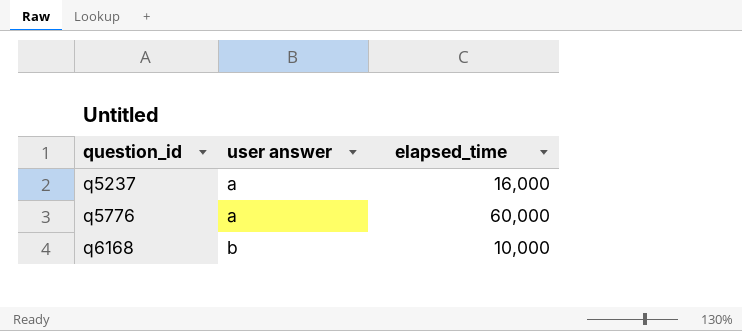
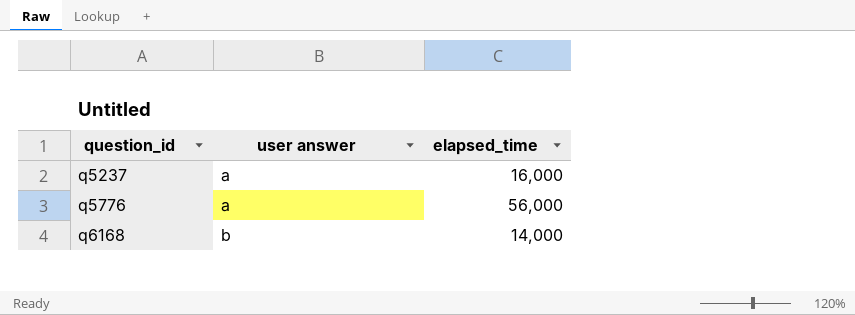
q5776 | elapsed_time: 60,000 -> 56,000
q6168 | elapsed_time: 10,000 -> 14,000

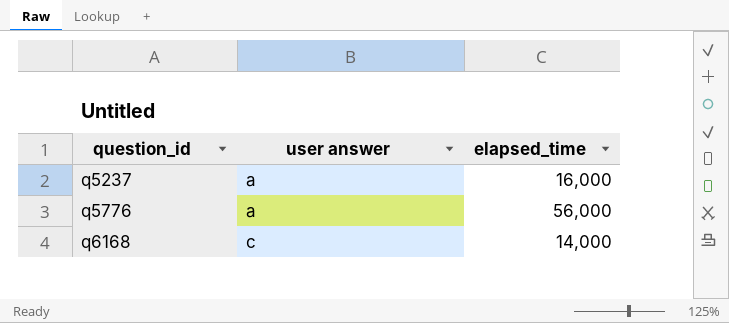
q6168 | user answer: b -> c

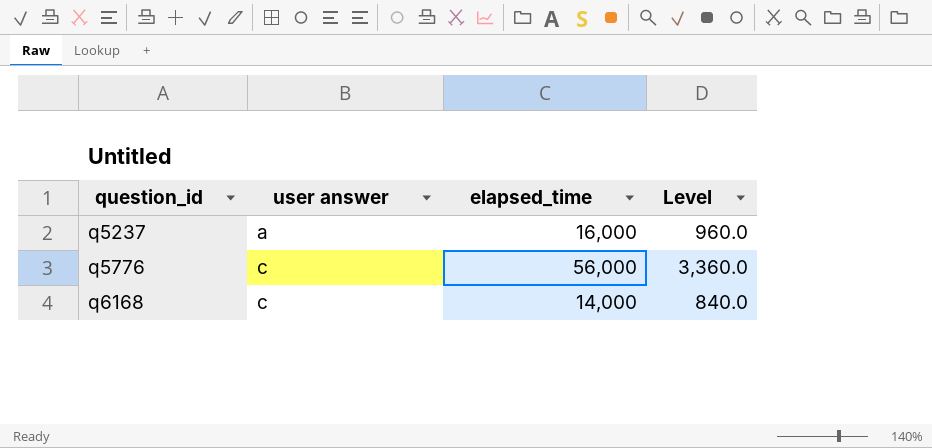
column Level | formula: none -> [elapsed_time] * 0.06
q5776 | user answer: a -> c

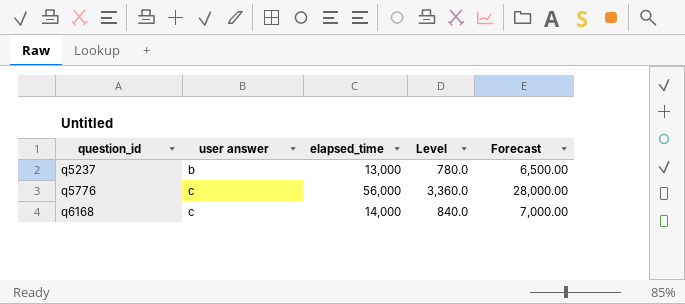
column Forecast | formula: none -> [elapsed_time] * 0.5
q5237 | user answer: a -> b
q5237 | elapsed_time: 16,000 -> 13,000
q5237 | Level: 960.0 -> 780.0

